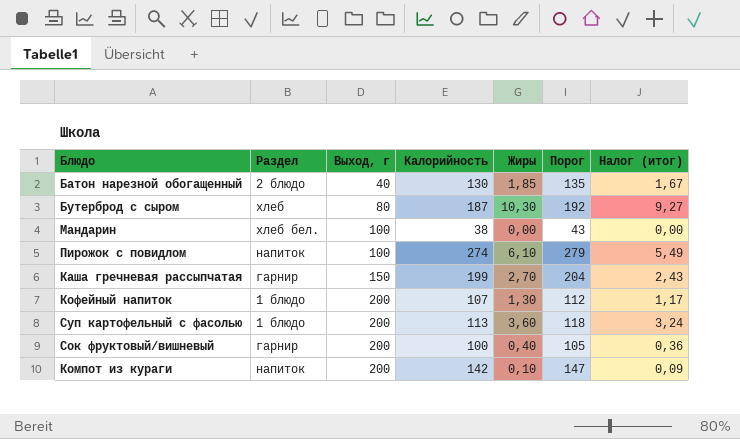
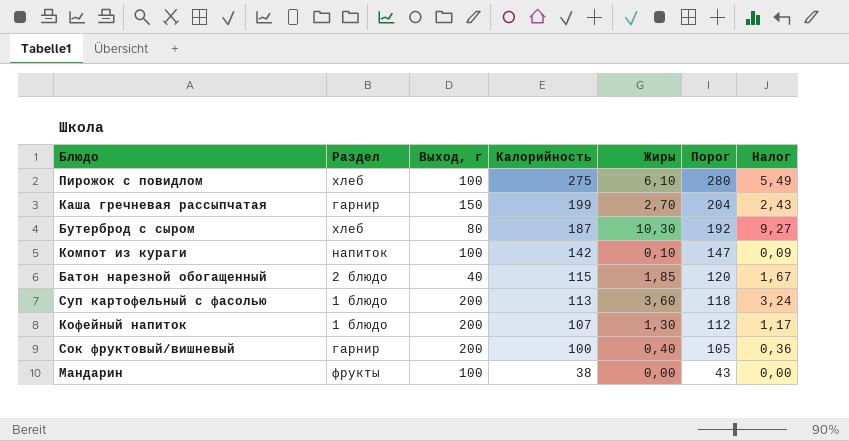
row order: Выход, г ascending -> Калорийность descending
column name: Налог (итог) -> Налог
Пирожок с повидлом | Раздел: напиток -> хлеб
Пирожок с повидлом | Калорийность: 274 -> 275
Пирожок с повидлом | Порог: 279 -> 280
Компот из кураги | Выход, г: 200 -> 100
Батон нарезной обогащенный | Калорийность: 130 -> 115
Батон нарезной обогащенный | Порог: 135 -> 120
Мандарин | Раздел: хлеб бел. -> фрукты

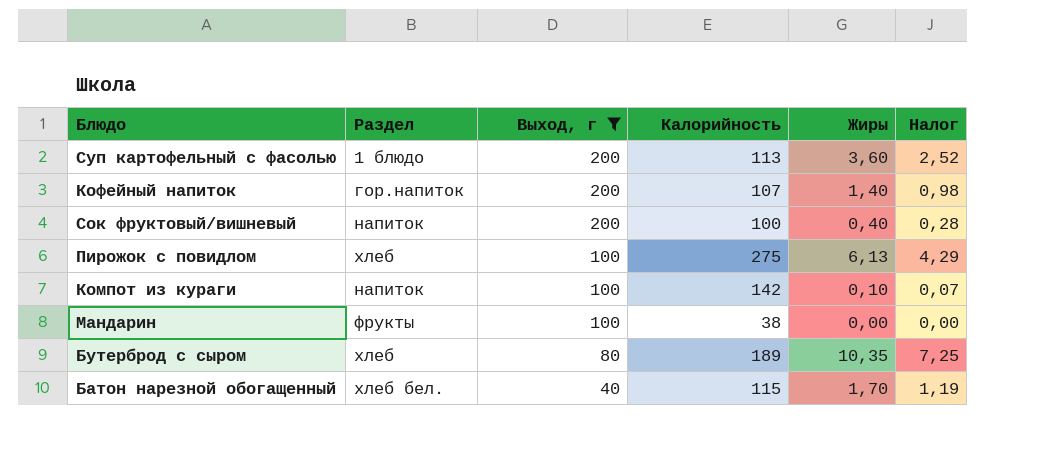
filter: none -> Выход, г != 150
row order: Калорийность descending -> Выход, г descending
column Порог | formula: [Калорийность] + 5 -> none
column Налог | formula: [Жиры] * 0,9 -> [Жиры] * 0,7
Кофейный напиток | Раздел: 1 блюдо -> гор.напиток
Кофейный напиток | Жиры: 1,30 -> 1,40
Сок фруктовый/вишневый | Раздел: гарнир -> напиток
Пирожок с повидлом | Жиры: 6,10 -> 6,13
Бутерброд с сыром | Калорийность: 187 -> 189
Бутерброд с сыром | Жиры: 10,30 -> 10,35
Батон нарезной обогащенный | Раздел: 2 блюдо -> хлеб бел.
Батон нарезной обогащенный | Жиры: 1,85 -> 1,70

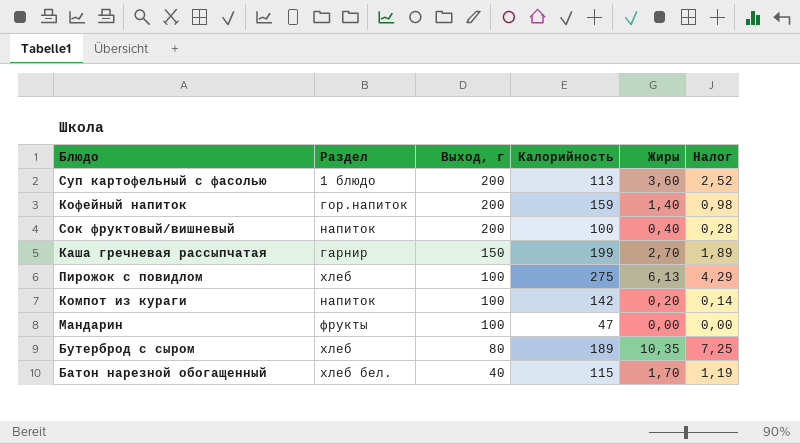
filter: Выход, г != 150 -> none
Кофейный напиток | Калорийность: 107 -> 159
Компот из кураги | Жиры: 0,10 -> 0,20
Компот из кураги | Налог: 0,07 -> 0,14
Мандарин | Калорийность: 38 -> 47

